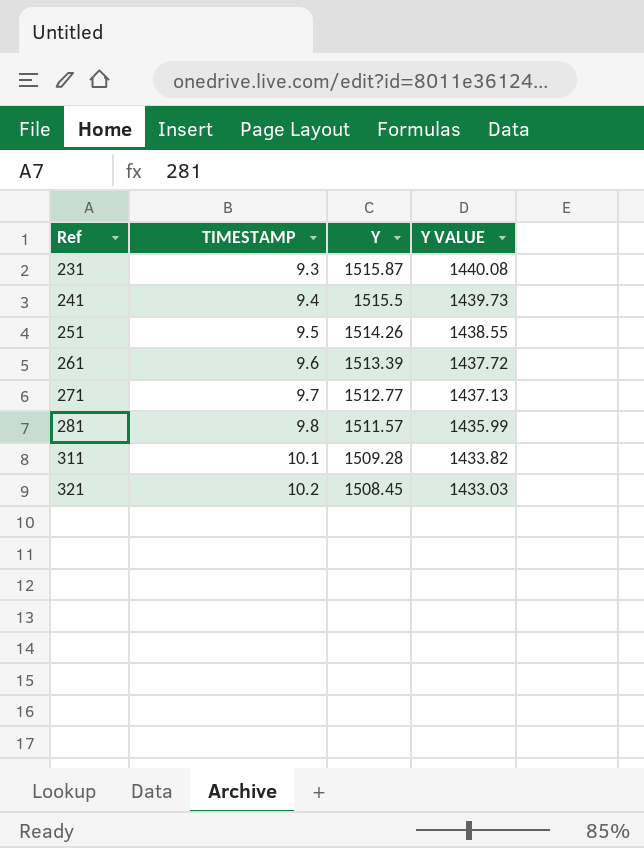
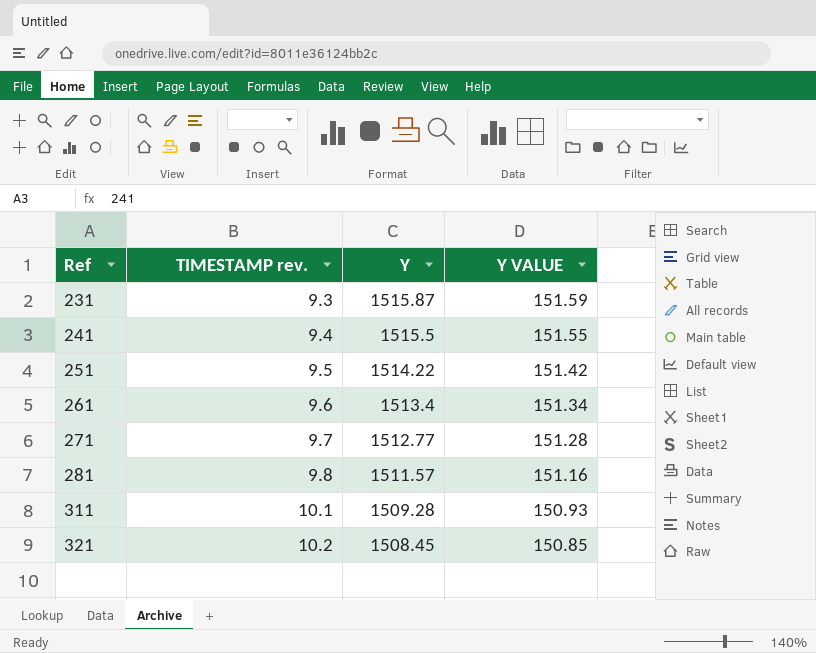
column name: TIMESTAMP -> TIMESTAMP rev.
column Y VALUE | formula: [Y] * 0.95 -> [Y] * 0.1
251 | Y: 1514.26 -> 1514.22
261 | Y: 1513.39 -> 1513.4

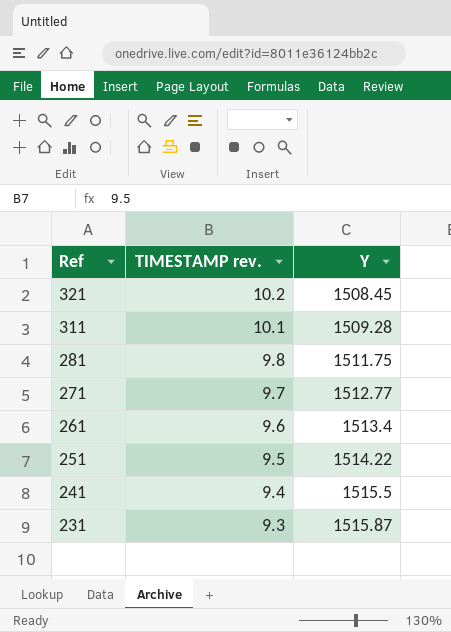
row order: Ref ascending -> Ref descending
column Y VALUE | formula: [Y] * 0.1 -> none
281 | Y: 1511.57 -> 1511.75

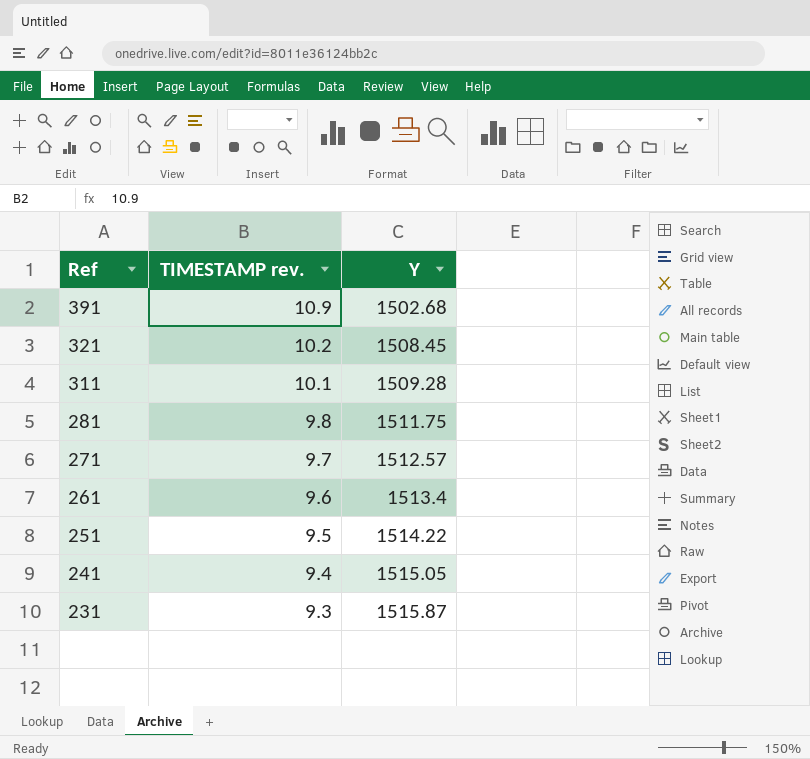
row 391: none -> 10.9 | 1502.68
271 | Y: 1512.77 -> 1512.57
241 | Y: 1515.5 -> 1515.05

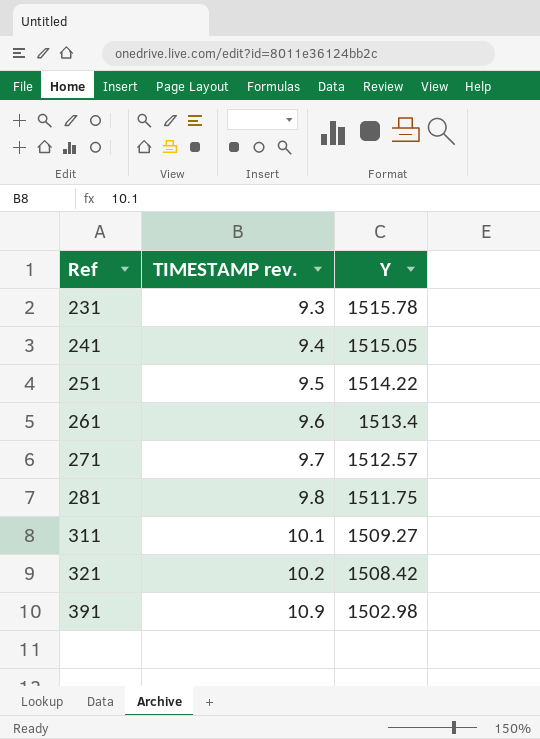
row order: Ref descending -> Ref ascending
231 | Y: 1515.87 -> 1515.78
311 | Y: 1509.28 -> 1509.27
321 | Y: 1508.45 -> 1508.42
391 | Y: 1502.68 -> 1502.98

